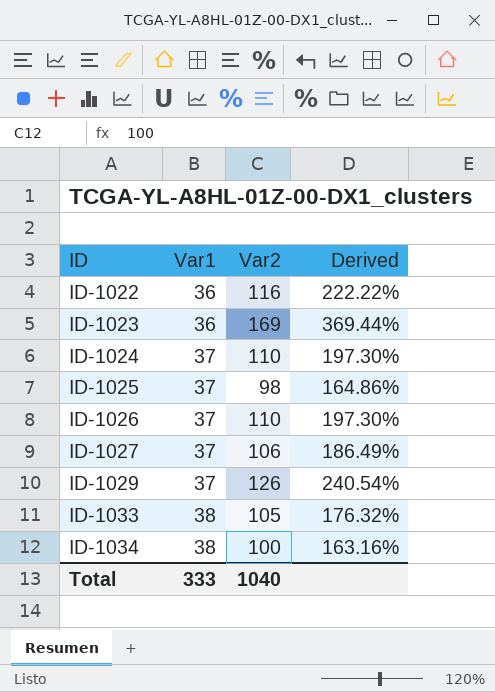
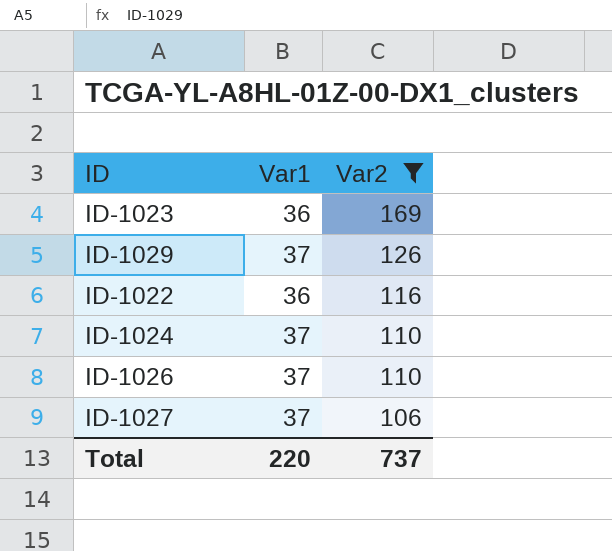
filter: none -> Var2 >= 106
row order: ID ascending -> Var2 descending
column Derived | formula: ([Var2] - [Var1]) / [Var1] -> none
Total | Var1: 333 -> 220
Total | Var2: 1040 -> 737

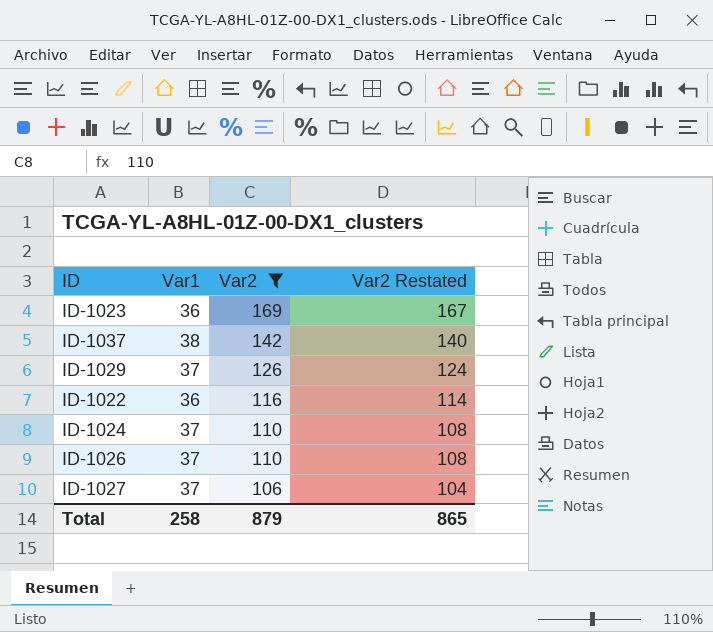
column Var2 Restated | formula: none -> [Var2] - 2
row ID-1037: none -> 38 | 142 | 140
Total | Var1: 220 -> 258
Total | Var2: 737 -> 879

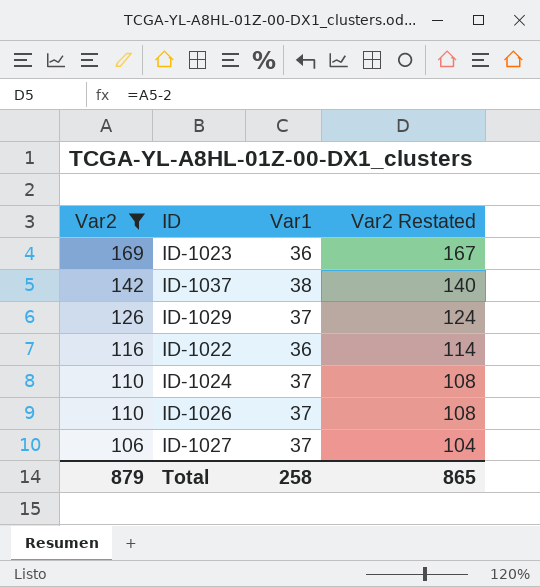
column Var2 | position: 3 -> 1

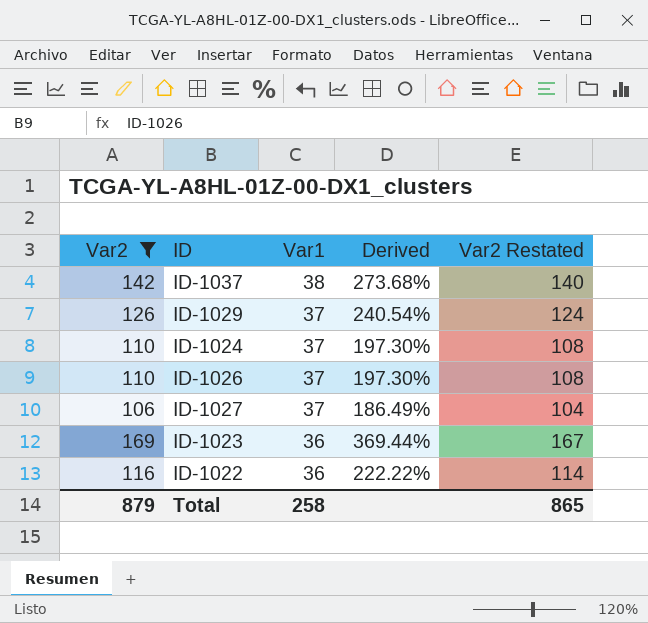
row order: Var2 descending -> Var1 descending
column Derived | formula: none -> ([Var2] - [Var1]) / [Var1]

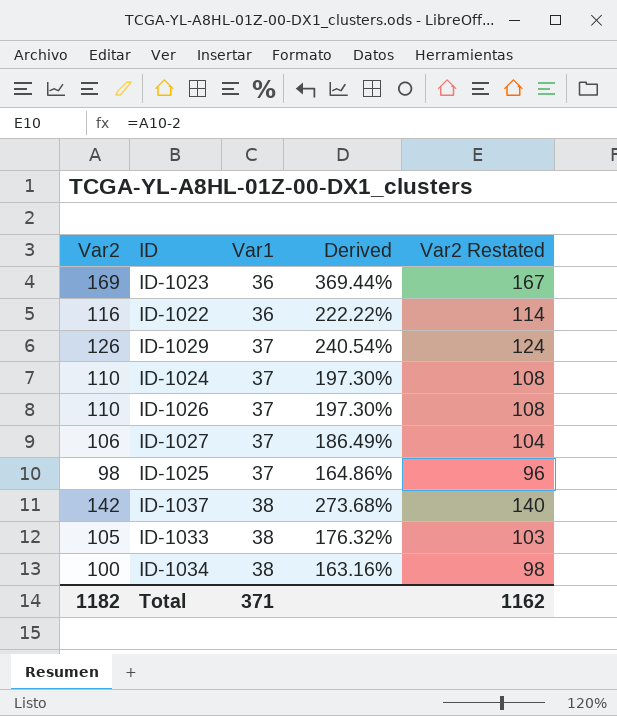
filter: Var2 >= 106 -> none
row order: Var1 descending -> Var1 ascending
Total | Var2: 879 -> 1182
Total | Var1: 258 -> 371
Total | Var2 Restated: 865 -> 1162

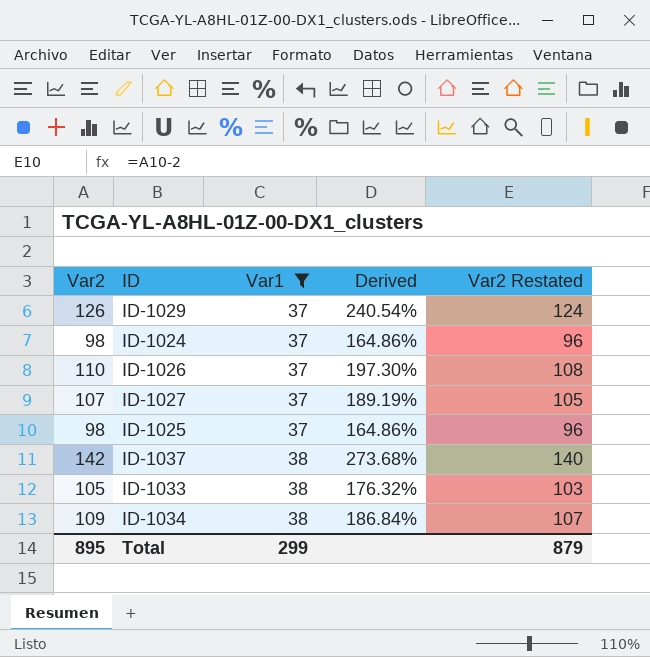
filter: none -> Var1 != 36
ID-1024 | Var2: 110 -> 98
ID-1024 | Derived: 197.30% -> 164.86%
ID-1024 | Var2 Restated: 108 -> 96
ID-1027 | Var2: 106 -> 107
ID-1027 | Derived: 186.49% -> 189.19%
ID-1027 | Var2 Restated: 104 -> 105
ID-1034 | Var2: 100 -> 109
ID-1034 | Derived: 163.16% -> 186.84%
ID-1034 | Var2 Restated: 98 -> 107
Total | Var2: 1182 -> 895
Total | Var1: 371 -> 299
Total | Var2 Restated: 1162 -> 879

